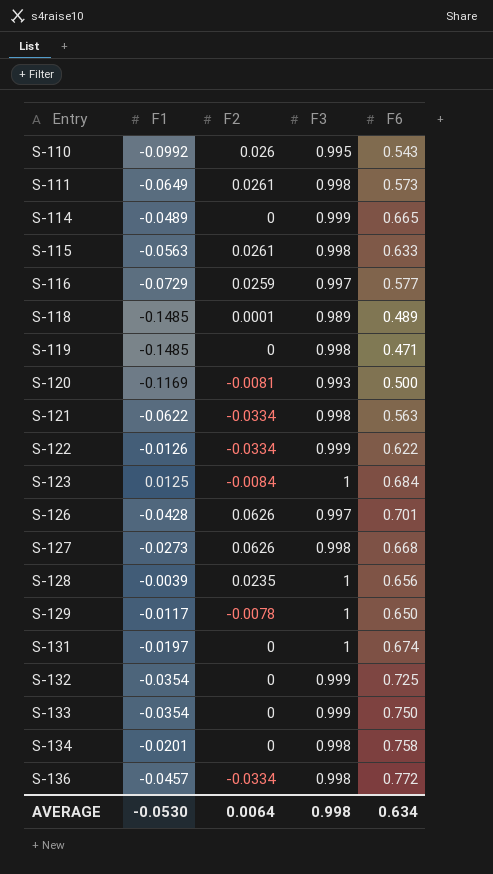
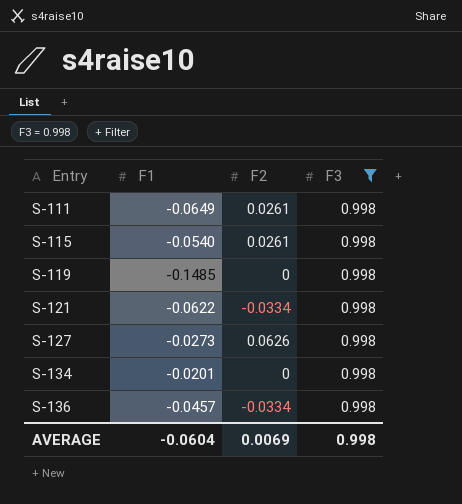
filter: none -> F3 = 0.998
column F6 | position: 5 -> none
S-115 | F1: -0.0563 -> -0.0540
AVERAGE | F1: -0.0530 -> -0.0604
AVERAGE | F2: 0.0064 -> 0.0069

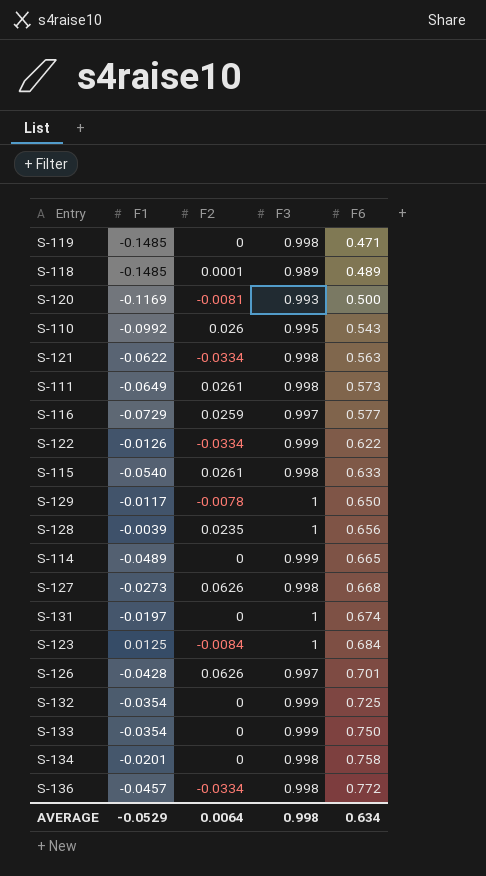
filter: F3 = 0.998 -> none
row order: Entry ascending -> F6 ascending
column F6 | position: none -> 5
AVERAGE | F1: -0.0604 -> -0.0529
AVERAGE | F2: 0.0069 -> 0.0064

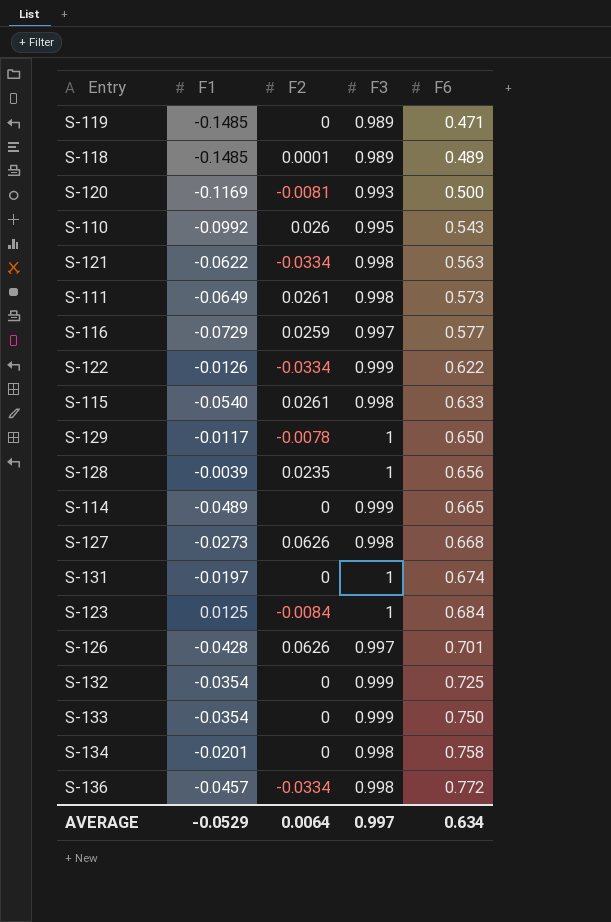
S-119 | F3: 0.998 -> 0.989
AVERAGE | F3: 0.998 -> 0.997

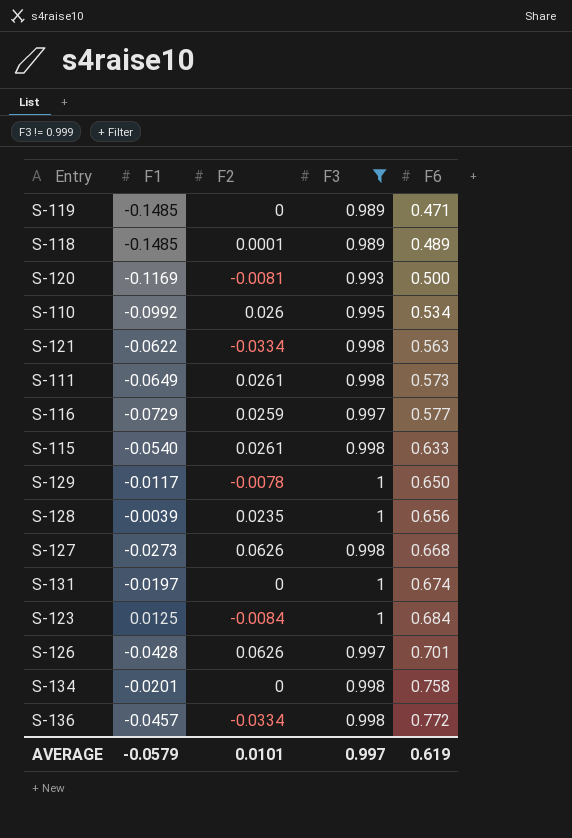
filter: none -> F3 != 0.999
S-110 | F6: 0.543 -> 0.534
AVERAGE | F1: -0.0529 -> -0.0579
AVERAGE | F2: 0.0064 -> 0.0101
AVERAGE | F6: 0.634 -> 0.619

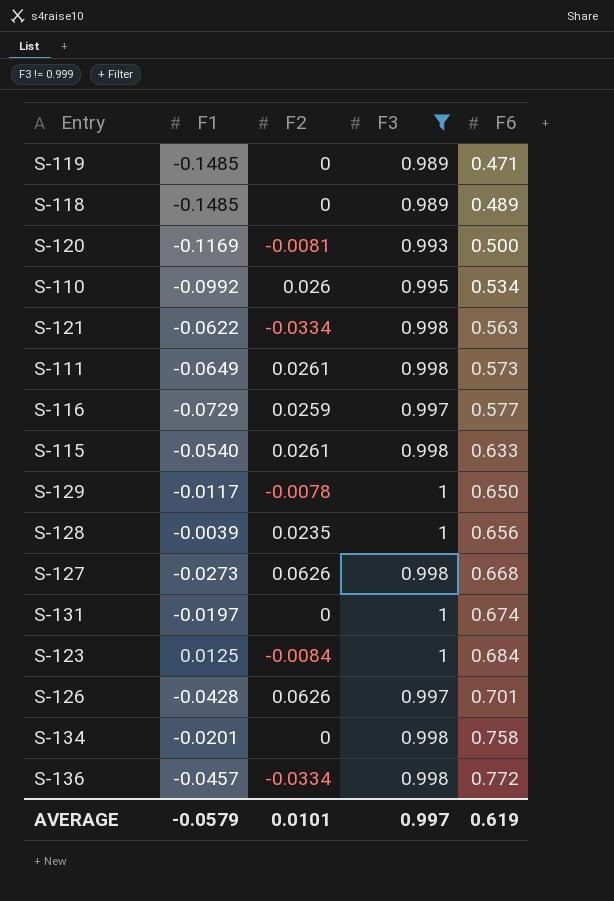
S-118 | F2: 0.0001 -> 0

